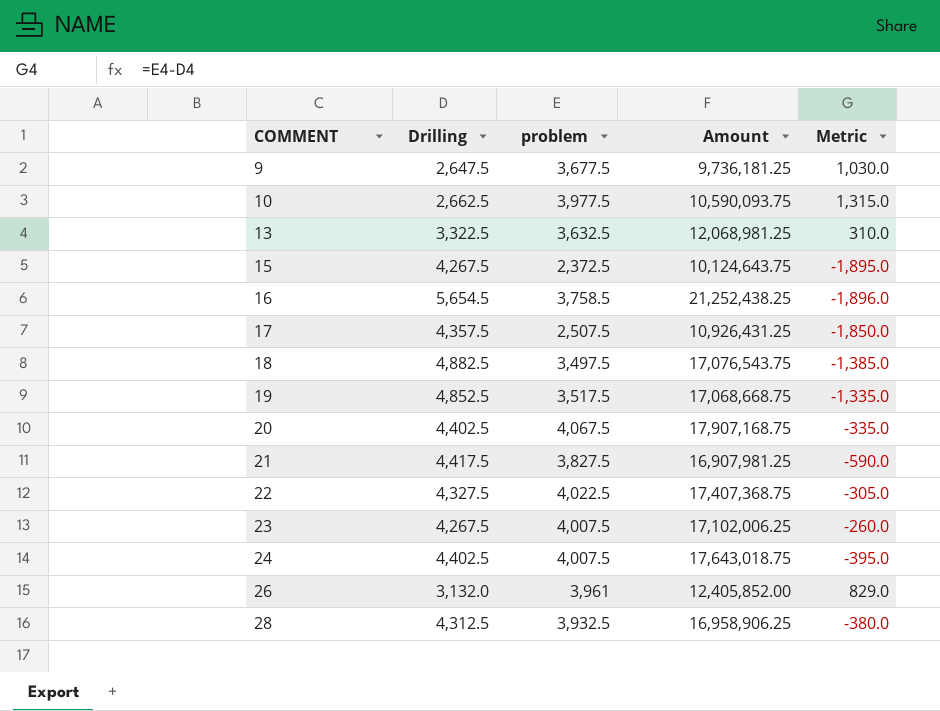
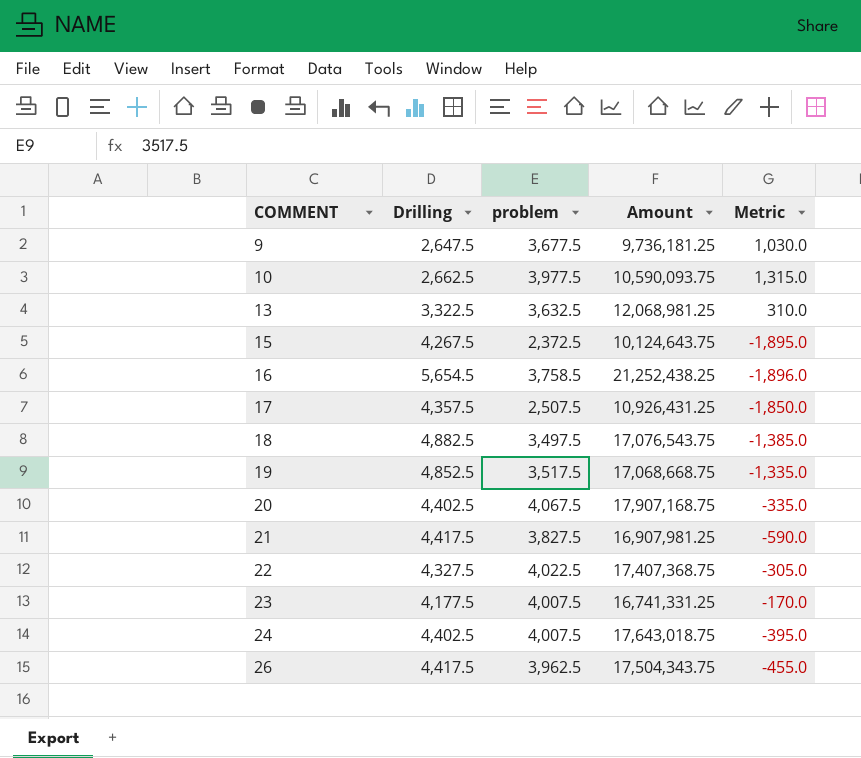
row 28: 4,312.5 | 3,932.5 | 16,958,906.25 | -380.0 -> none
23 | Drilling: 4,267.5 -> 4,177.5
23 | Amount: 17,102,006.25 -> 16,741,331.25
23 | Metric: -260.0 -> -170.0
26 | Drilling: 3,132.0 -> 4,417.5
26 | problem: 3,961 -> 3,962.5
26 | Amount: 12,405,852.00 -> 17,504,343.75
26 | Metric: 829.0 -> -455.0

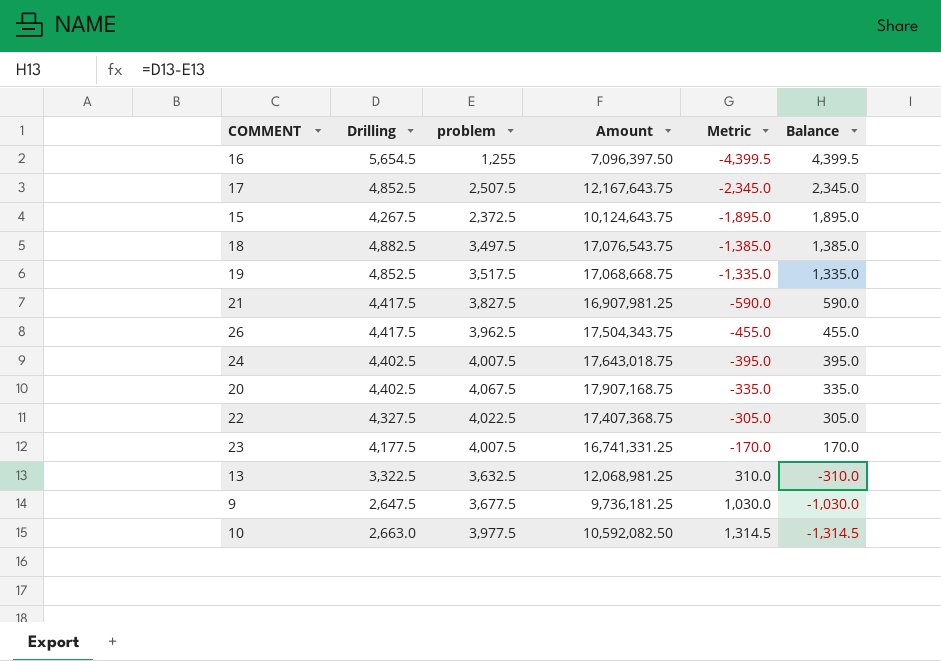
row order: COMMENT ascending -> Metric ascending
column Balance | formula: none -> [Drilling] - [problem]
16 | problem: 3,758.5 -> 1,255
16 | Amount: 21,252,438.25 -> 7,096,397.50
16 | Metric: -1,896.0 -> -4,399.5
17 | Drilling: 4,357.5 -> 4,852.5
17 | Amount: 10,926,431.25 -> 12,167,643.75
17 | Metric: -1,850.0 -> -2,345.0
10 | Drilling: 2,662.5 -> 2,663.0
10 | Amount: 10,590,093.75 -> 10,592,082.50
10 | Metric: 1,315.0 -> 1,314.5

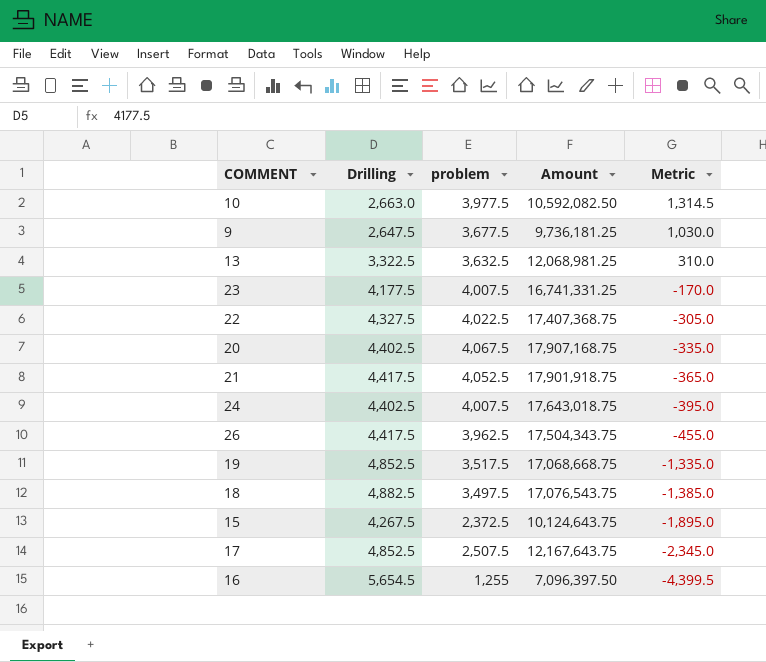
row order: Metric ascending -> Metric descending
column Balance | formula: [Drilling] - [problem] -> none
21 | problem: 3,827.5 -> 4,052.5
21 | Amount: 16,907,981.25 -> 17,901,918.75
21 | Metric: -590.0 -> -365.0

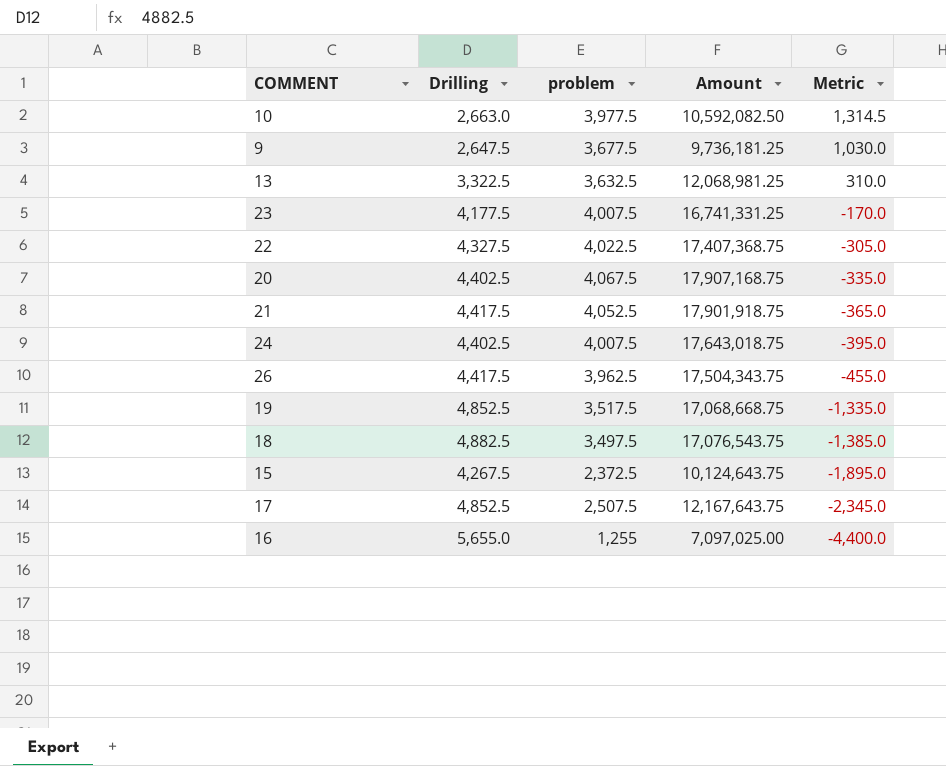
16 | Drilling: 5,654.5 -> 5,655.0
16 | Amount: 7,096,397.50 -> 7,097,025.00
16 | Metric: -4,399.5 -> -4,400.0

